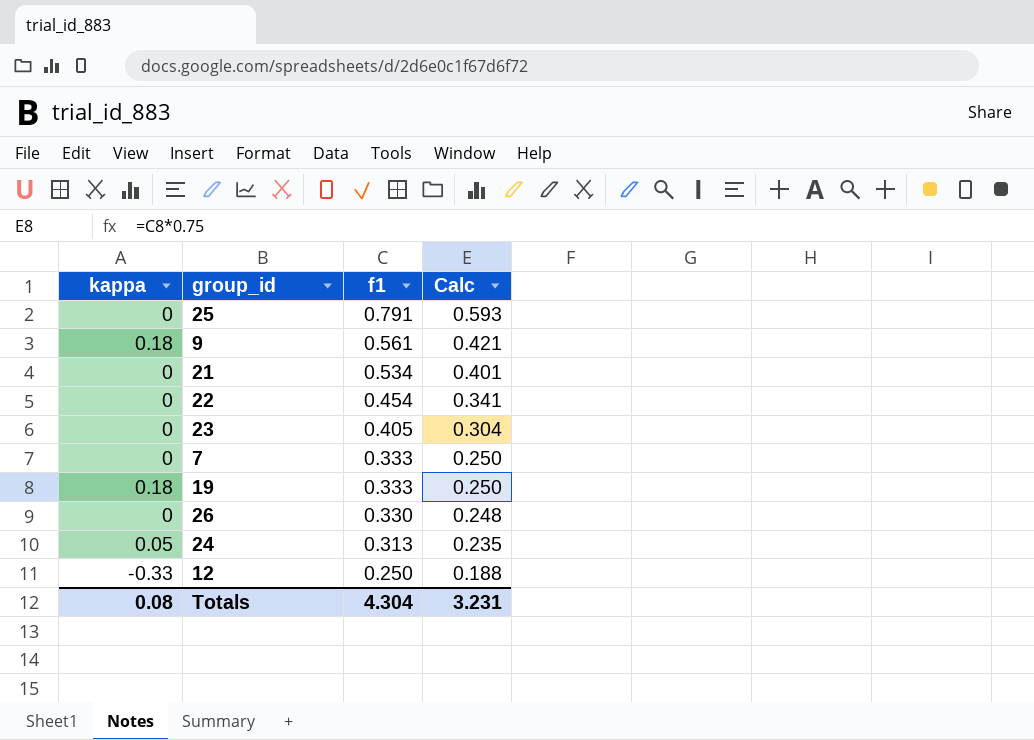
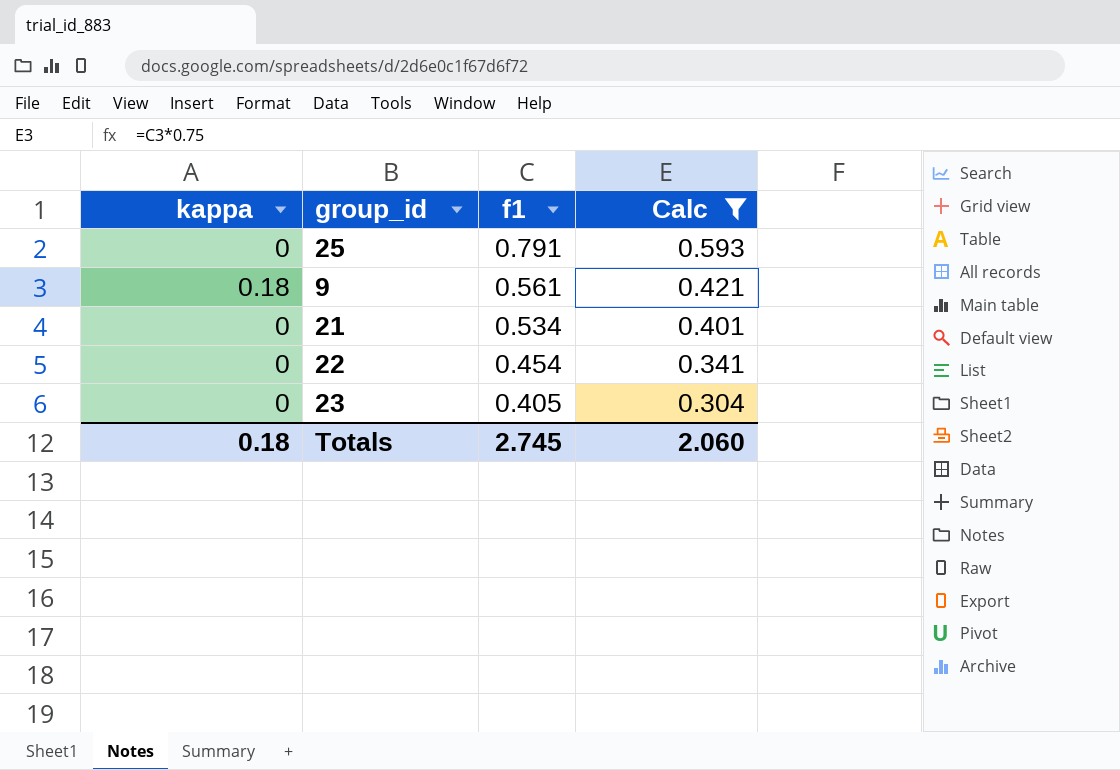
filter: none -> Calc >= 0.304
Totals | kappa: 0.08 -> 0.18
Totals | f1: 4.304 -> 2.745
Totals | Calc: 3.231 -> 2.060

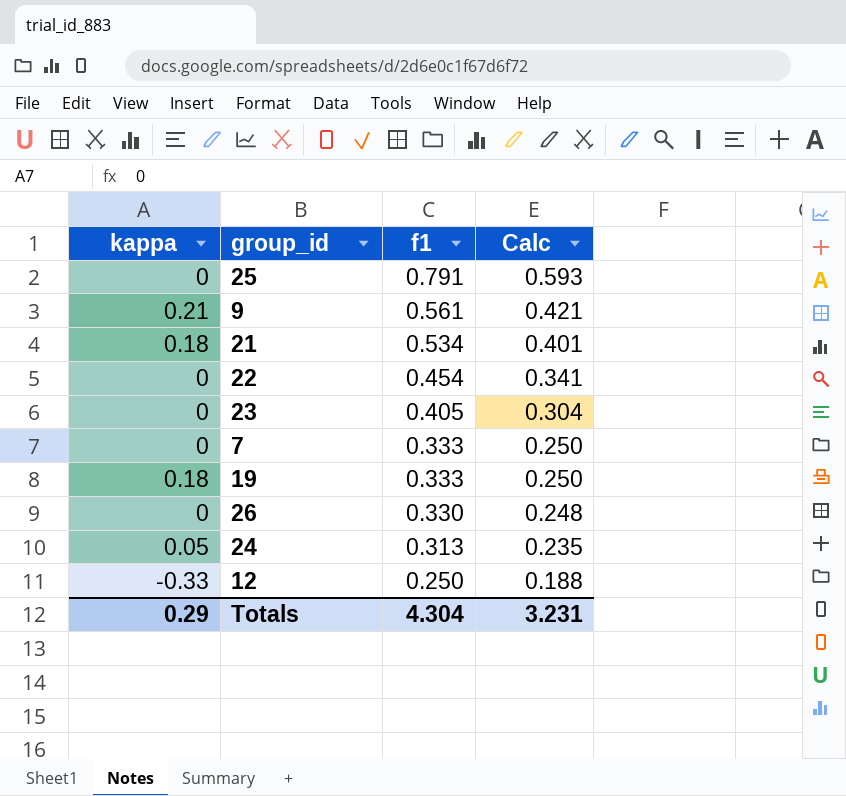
filter: Calc >= 0.304 -> none
9 | kappa: 0.18 -> 0.21
21 | kappa: 0 -> 0.18
Totals | kappa: 0.18 -> 0.29
Totals | f1: 2.745 -> 4.304
Totals | Calc: 2.060 -> 3.231

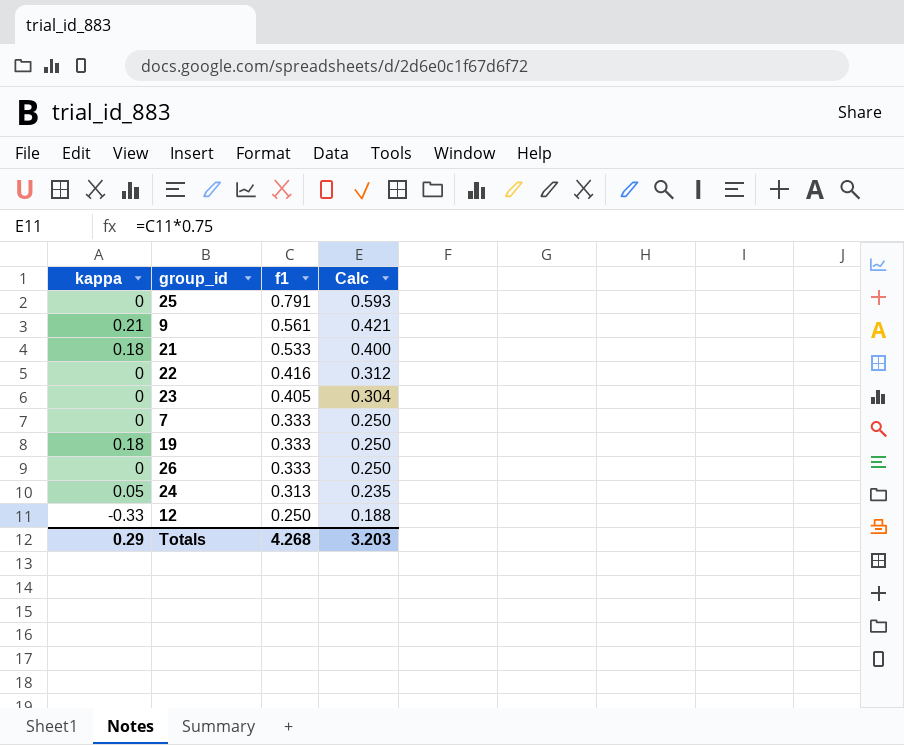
21 | f1: 0.534 -> 0.533
21 | Calc: 0.401 -> 0.400
22 | f1: 0.454 -> 0.416
22 | Calc: 0.341 -> 0.312
26 | f1: 0.330 -> 0.333
26 | Calc: 0.248 -> 0.250
Totals | f1: 4.304 -> 4.268
Totals | Calc: 3.231 -> 3.203

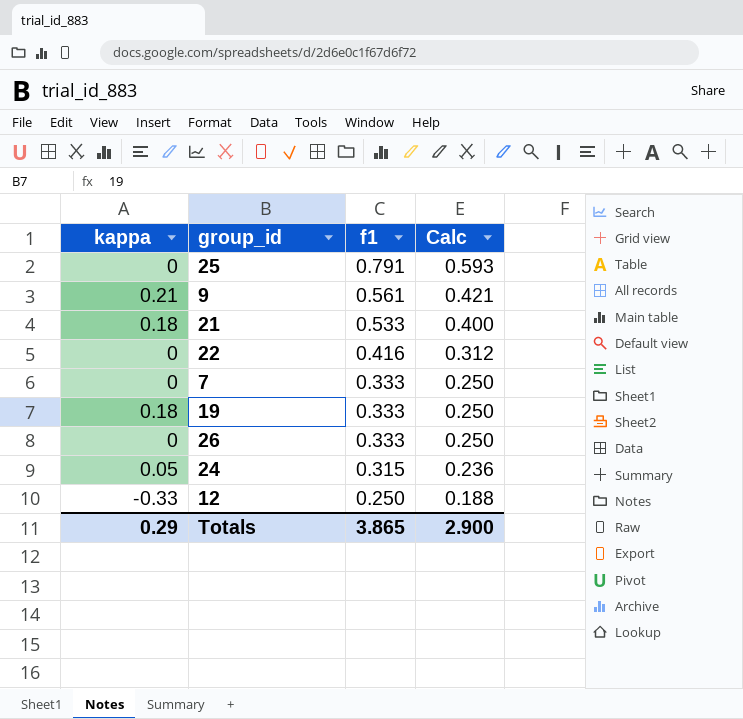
row 23: 0 | 0.405 | 0.304 -> none
24 | f1: 0.313 -> 0.315
24 | Calc: 0.235 -> 0.236
Totals | f1: 4.268 -> 3.865
Totals | Calc: 3.203 -> 2.900

